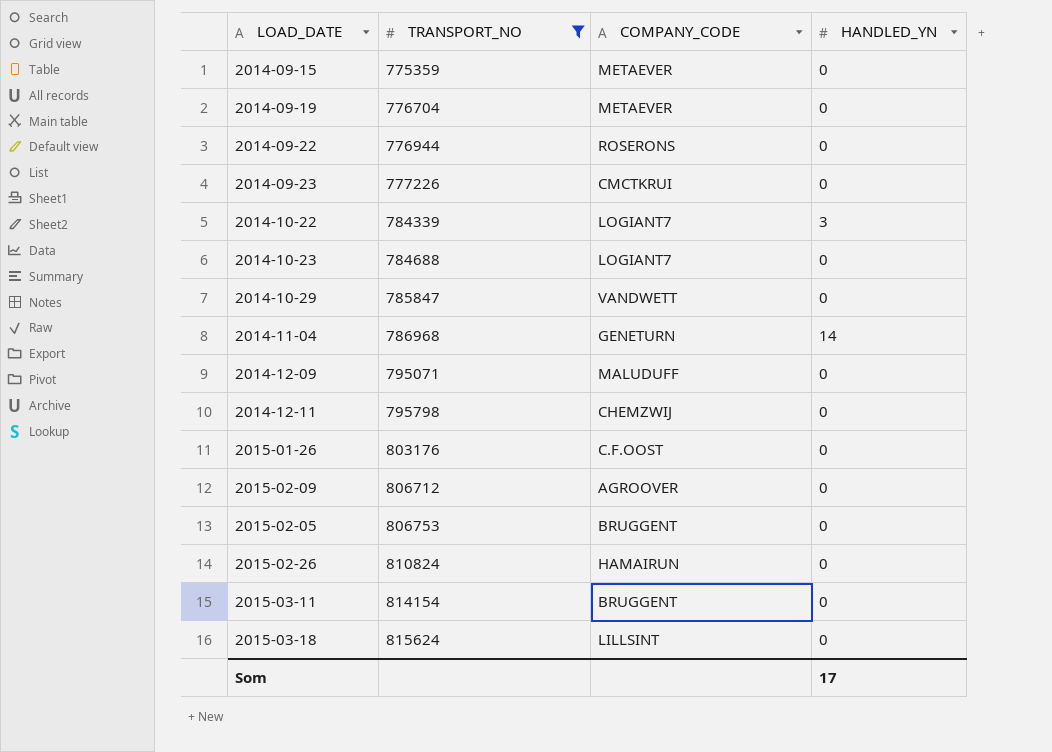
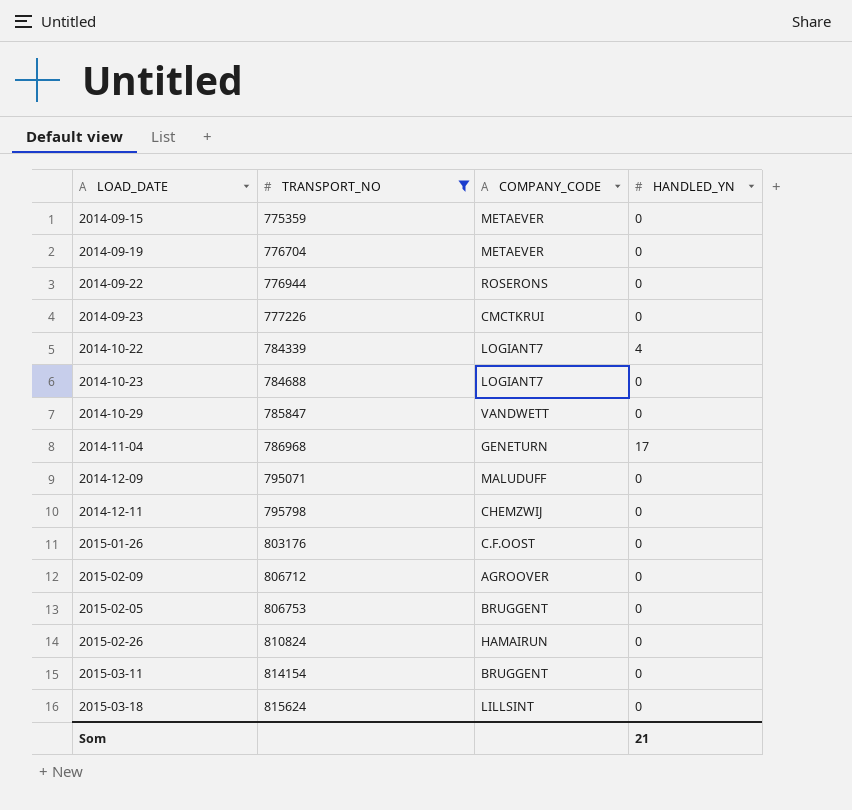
2014-10-22 | HANDLED_YN: 3 -> 4
2014-11-04 | HANDLED_YN: 14 -> 17
Som | HANDLED_YN: 17 -> 21

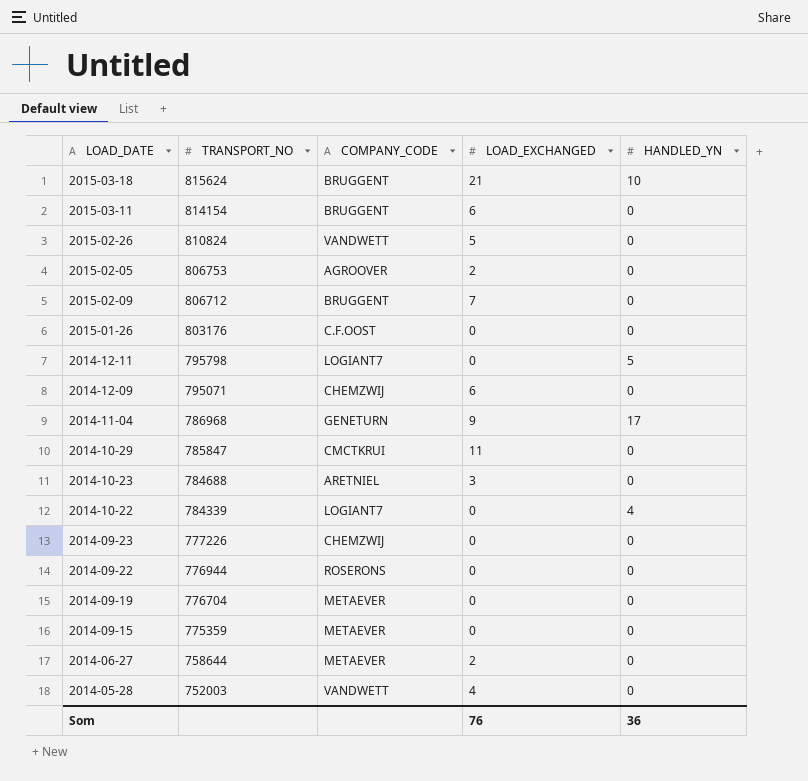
filter: TRANSPORT_NO >= 775359 -> none
row order: TRANSPORT_NO ascending -> TRANSPORT_NO descending
column LOAD_EXCHANGED | position: none -> 4
2015-03-18 | COMPANY_CODE: LILLSINT -> BRUGGENT
2015-03-18 | HANDLED_YN: 0 -> 10
2015-02-26 | COMPANY_CODE: HAMAIRUN -> VANDWETT
2015-02-05 | COMPANY_CODE: BRUGGENT -> AGROOVER
2015-02-09 | COMPANY_CODE: AGROOVER -> BRUGGENT
2014-12-11 | COMPANY_CODE: CHEMZWIJ -> LOGIANT7
2014-12-11 | HANDLED_YN: 0 -> 5
2014-12-09 | COMPANY_CODE: MALUDUFF -> CHEMZWIJ
2014-10-29 | COMPANY_CODE: VANDWETT -> CMCTKRUI
2014-10-23 | COMPANY_CODE: LOGIANT7 -> ARETNIEL
2014-09-23 | COMPANY_CODE: CMCTKRUI -> CHEMZWIJ
Som | HANDLED_YN: 21 -> 36

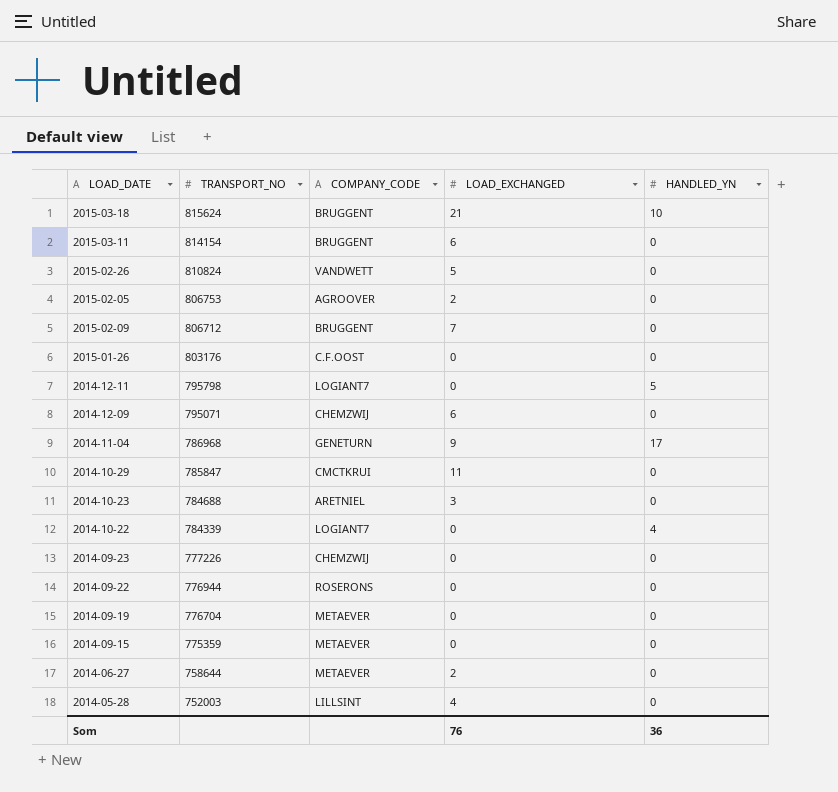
2014-05-28 | COMPANY_CODE: VANDWETT -> LILLSINT

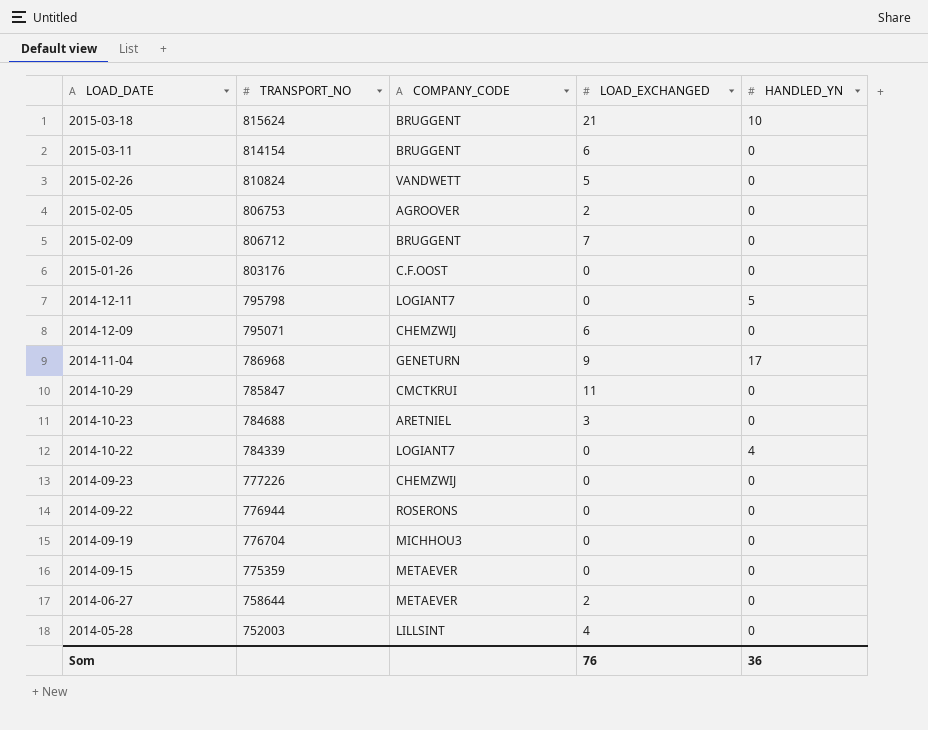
2014-09-19 | COMPANY_CODE: METAEVER -> MICHHOU3

